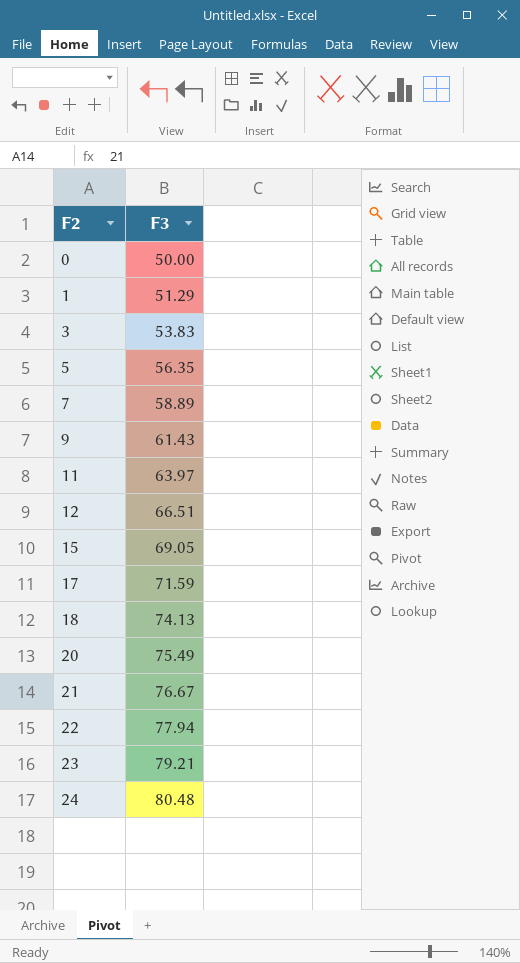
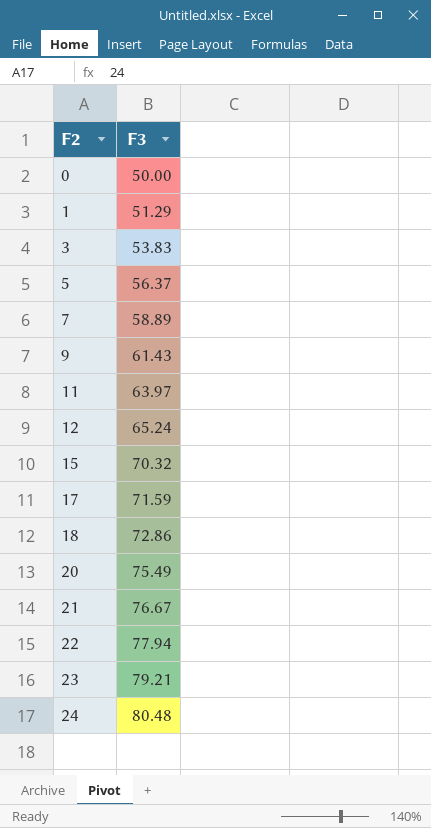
5 | F3: 56.35 -> 56.37
12 | F3: 66.51 -> 65.24
15 | F3: 69.05 -> 70.32
18 | F3: 74.13 -> 72.86

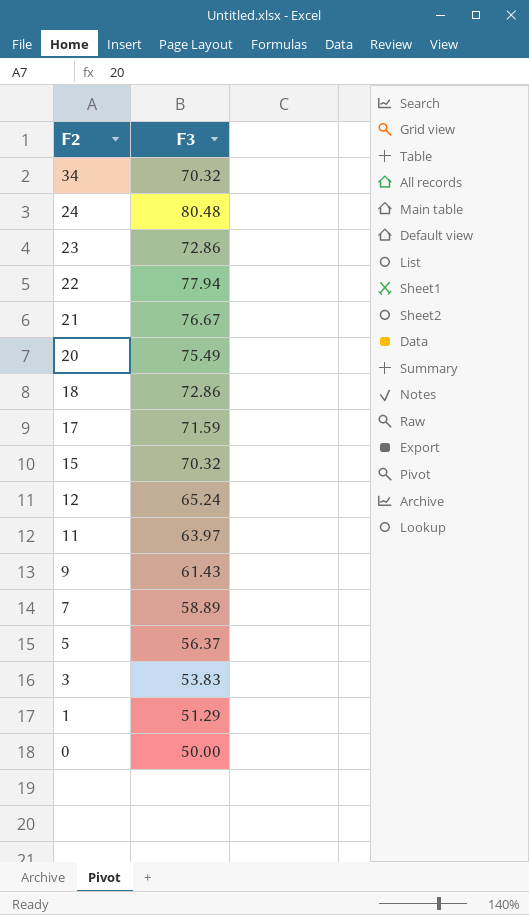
row order: F2 ascending -> F2 descending
row 34: none -> 70.32
23 | F3: 79.21 -> 72.86

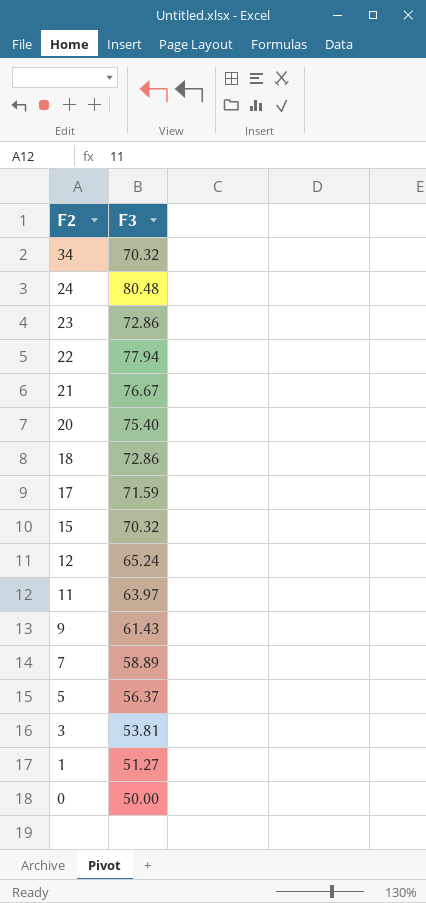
20 | F3: 75.49 -> 75.40
3 | F3: 53.83 -> 53.81
1 | F3: 51.29 -> 51.27

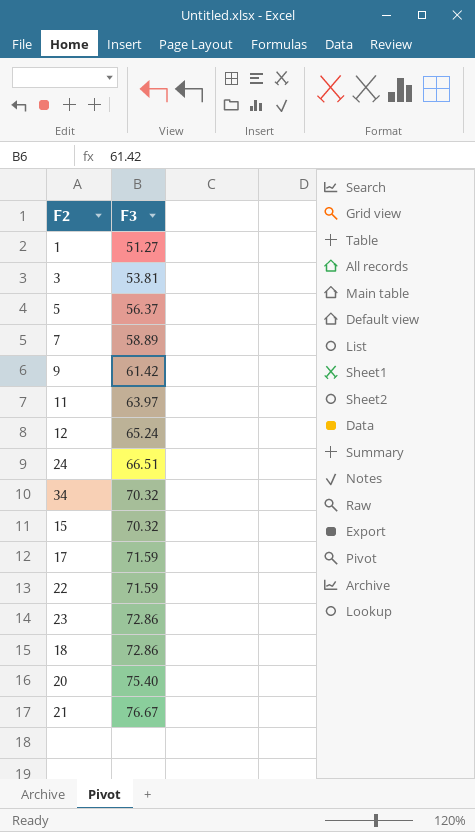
row order: F2 descending -> F3 ascending
row 0: 50.00 -> none
9 | F3: 61.43 -> 61.42
24 | F3: 80.48 -> 66.51
22 | F3: 77.94 -> 71.59

